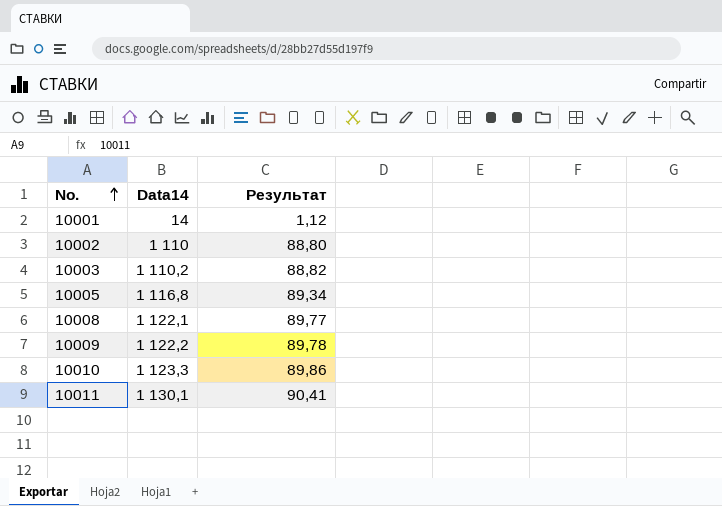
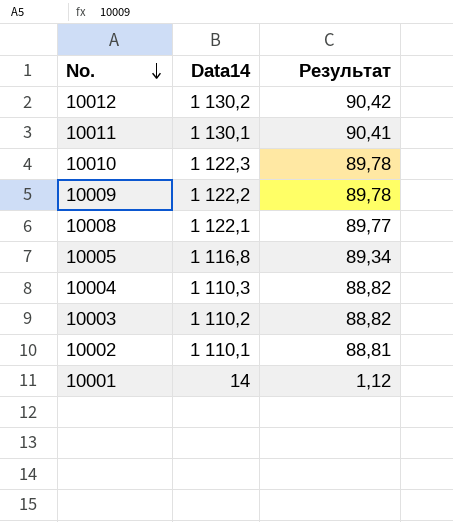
row order: No. ascending -> No. descending
row 10012: none -> 1 130,2 | 90,42
10010 | Data14: 1 123,3 -> 1 122,3
10010 | Результат: 89,86 -> 89,78
row 10004: none -> 1 110,3 | 88,82
10002 | Data14: 1 110 -> 1 110,1
10002 | Результат: 88,80 -> 88,81

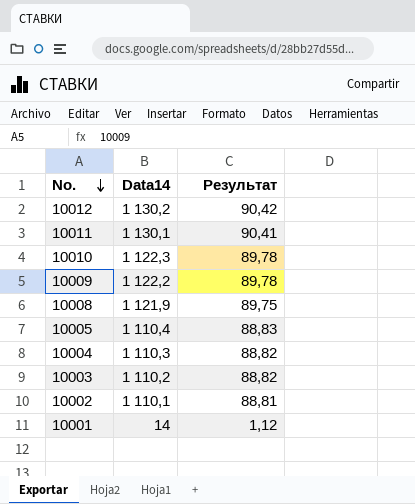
10008 | Data14: 1 122,1 -> 1 121,9
10008 | Результат: 89,77 -> 89,75
10005 | Data14: 1 116,8 -> 1 110,4
10005 | Результат: 89,34 -> 88,83

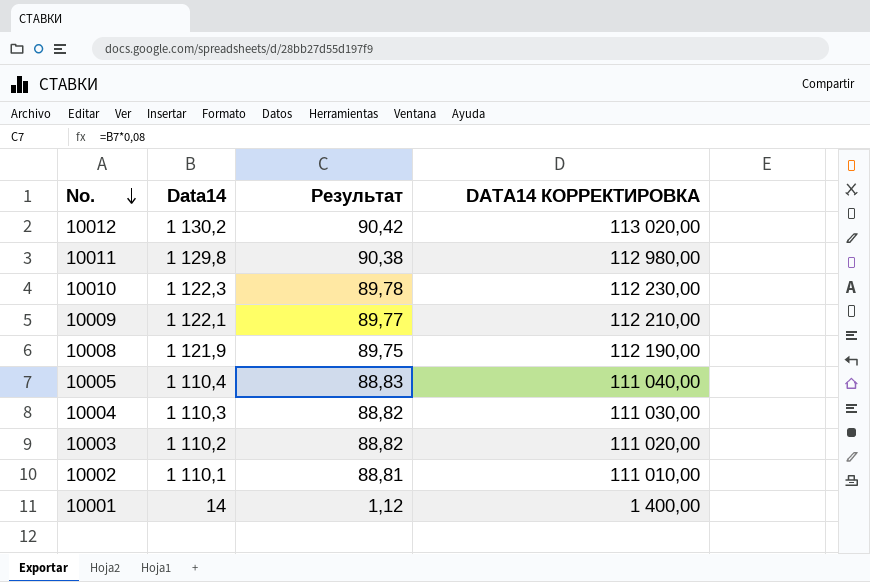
column DATA14 КОРРЕКТИРОВКА | formula: none -> [Data14] * 100
10011 | Data14: 1 130,1 -> 1 129,8
10011 | Результат: 90,41 -> 90,38
10009 | Data14: 1 122,2 -> 1 122,1
10009 | Результат: 89,78 -> 89,77

